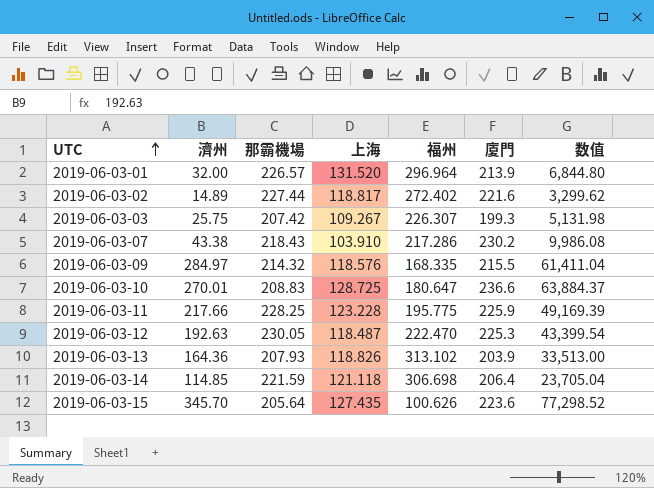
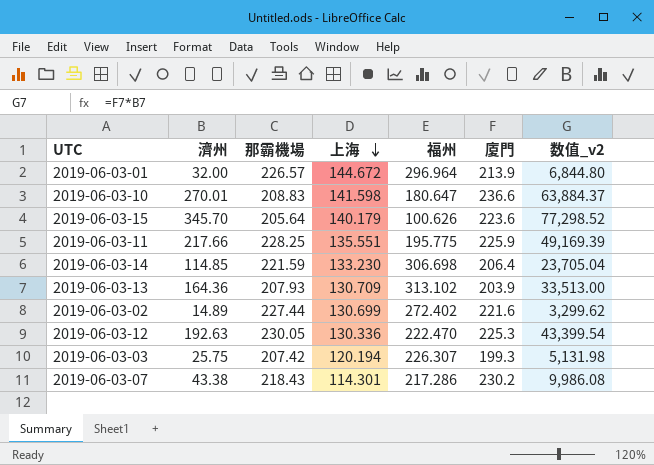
row order: UTC ascending -> 上海 descending
column name: 数值 -> 数值_v2
row 2019-06-03-09: 284.97 | 214.32 | 118.576 | 168.335 | 215.5 | 61,411.04 -> none
2019-06-03-01 | 上海: 131.520 -> 144.672
2019-06-03-10 | 上海: 128.725 -> 141.598
2019-06-03-15 | 上海: 127.435 -> 140.179
2019-06-03-11 | 上海: 123.228 -> 135.551
2019-06-03-14 | 上海: 121.118 -> 133.230
2019-06-03-13 | 上海: 118.826 -> 130.709
2019-06-03-02 | 上海: 118.817 -> 130.699
2019-06-03-12 | 上海: 118.487 -> 130.336
2019-06-03-03 | 上海: 109.267 -> 120.194
2019-06-03-07 | 上海: 103.910 -> 114.301

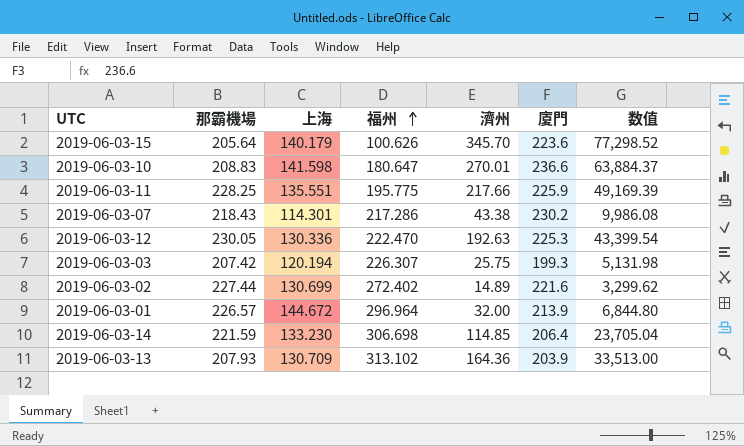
row order: 上海 descending -> 福州 ascending
column 濟州 | position: 2 -> 5
column name: 数值_v2 -> 数值

